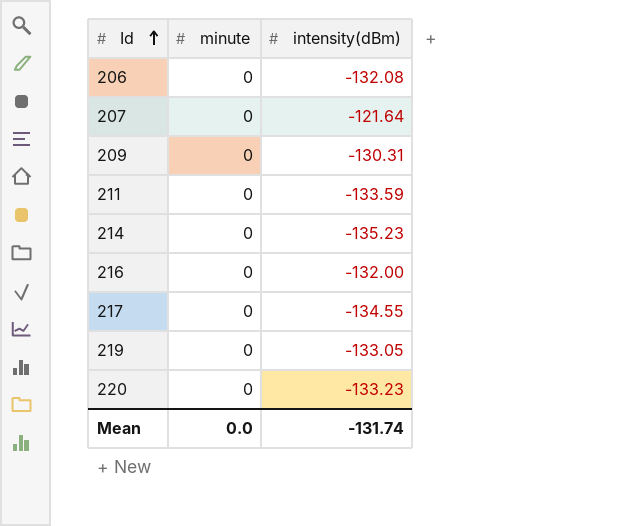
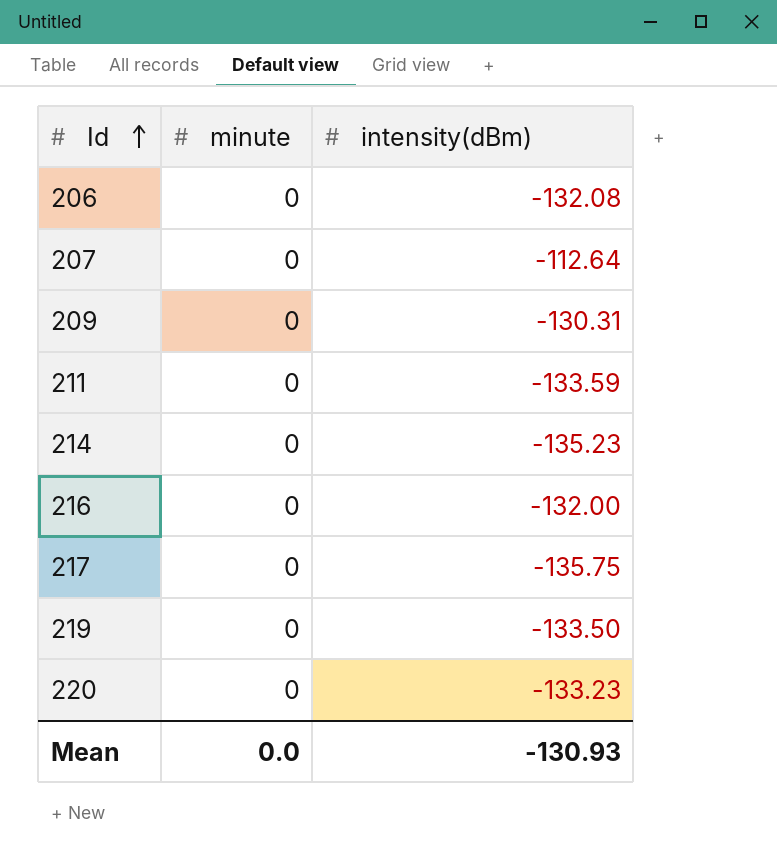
207 | intensity(dBm): -121.64 -> -112.64
217 | intensity(dBm): -134.55 -> -135.75
219 | intensity(dBm): -133.05 -> -133.50
Mean | intensity(dBm): -131.74 -> -130.93

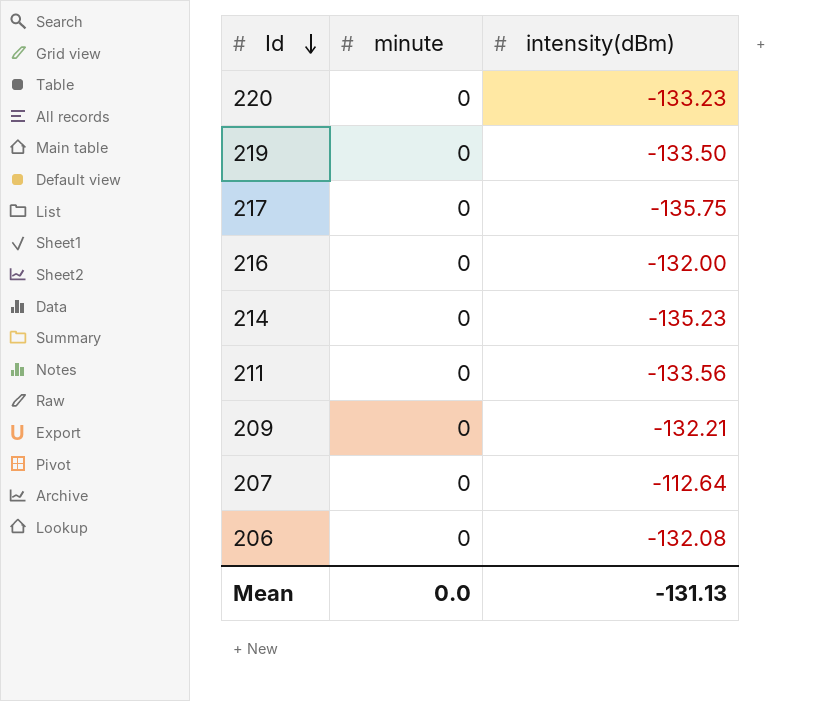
row order: Id ascending -> Id descending
211 | intensity(dBm): -133.59 -> -133.56
209 | intensity(dBm): -130.31 -> -132.21
Mean | intensity(dBm): -130.93 -> -131.13

